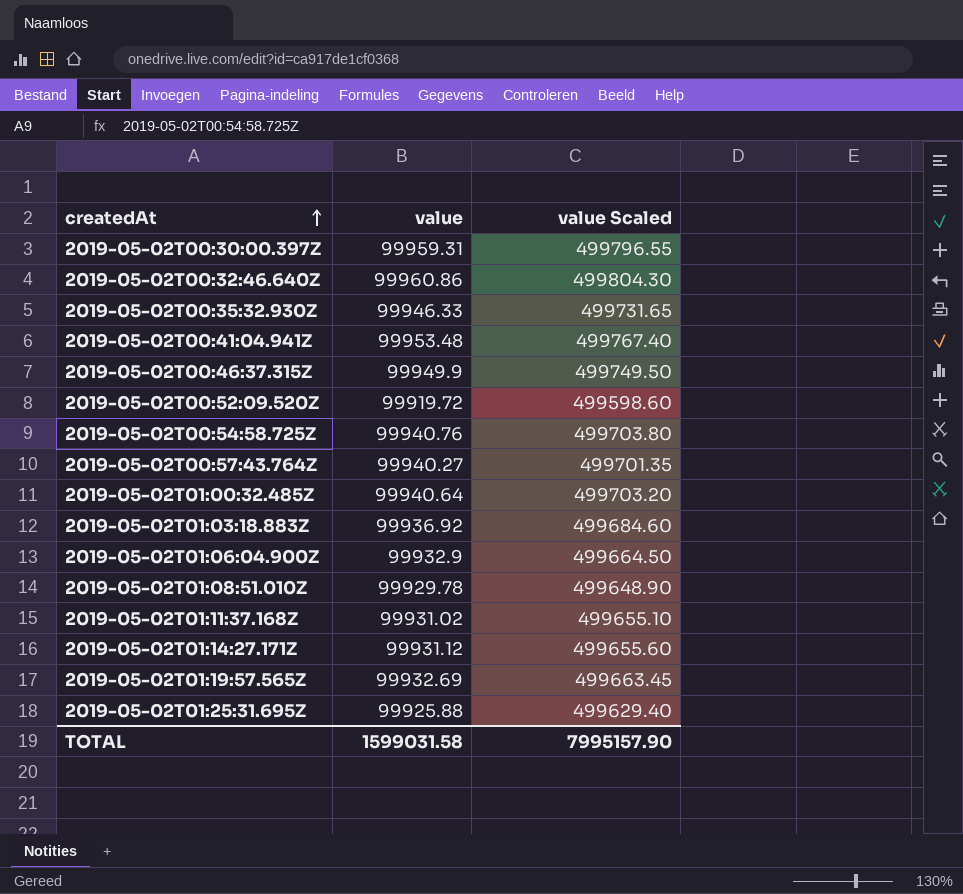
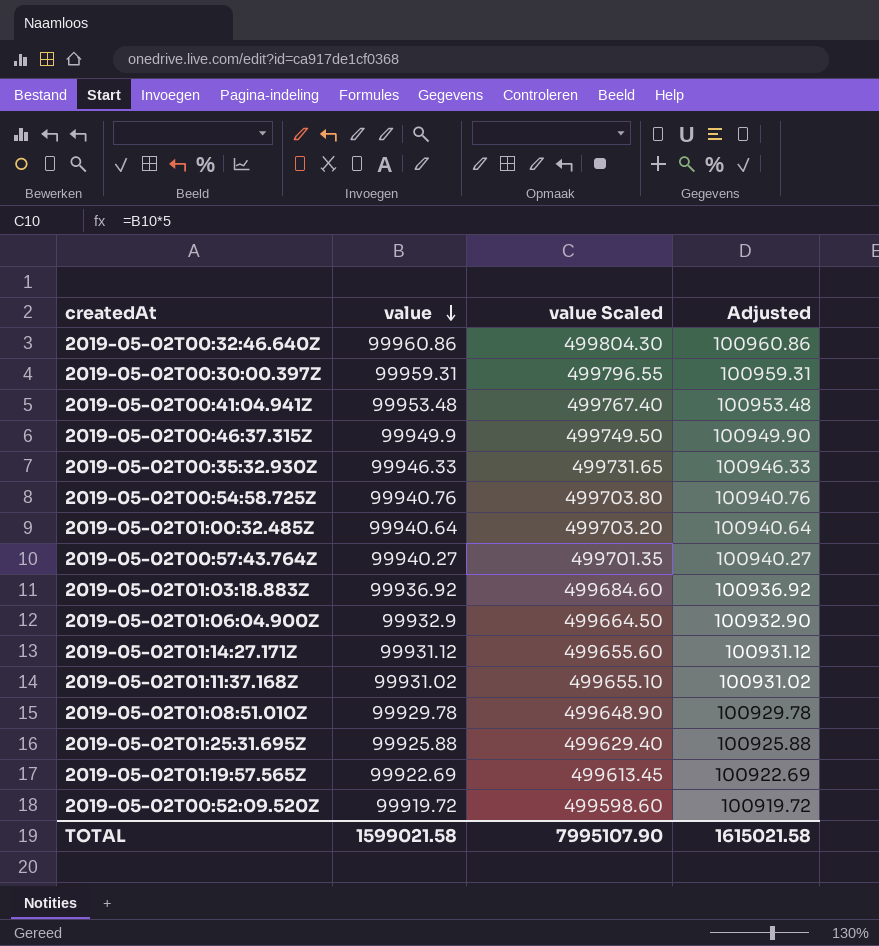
row order: createdAt ascending -> value descending
column Adjusted | formula: none -> [value] + 1000
2019-05-02T01:19:57.565Z | value: 99932.69 -> 99922.69
2019-05-02T01:19:57.565Z | value Scaled: 499663.45 -> 499613.45
TOTAL | value: 1599031.58 -> 1599021.58
TOTAL | value Scaled: 7995157.90 -> 7995107.90

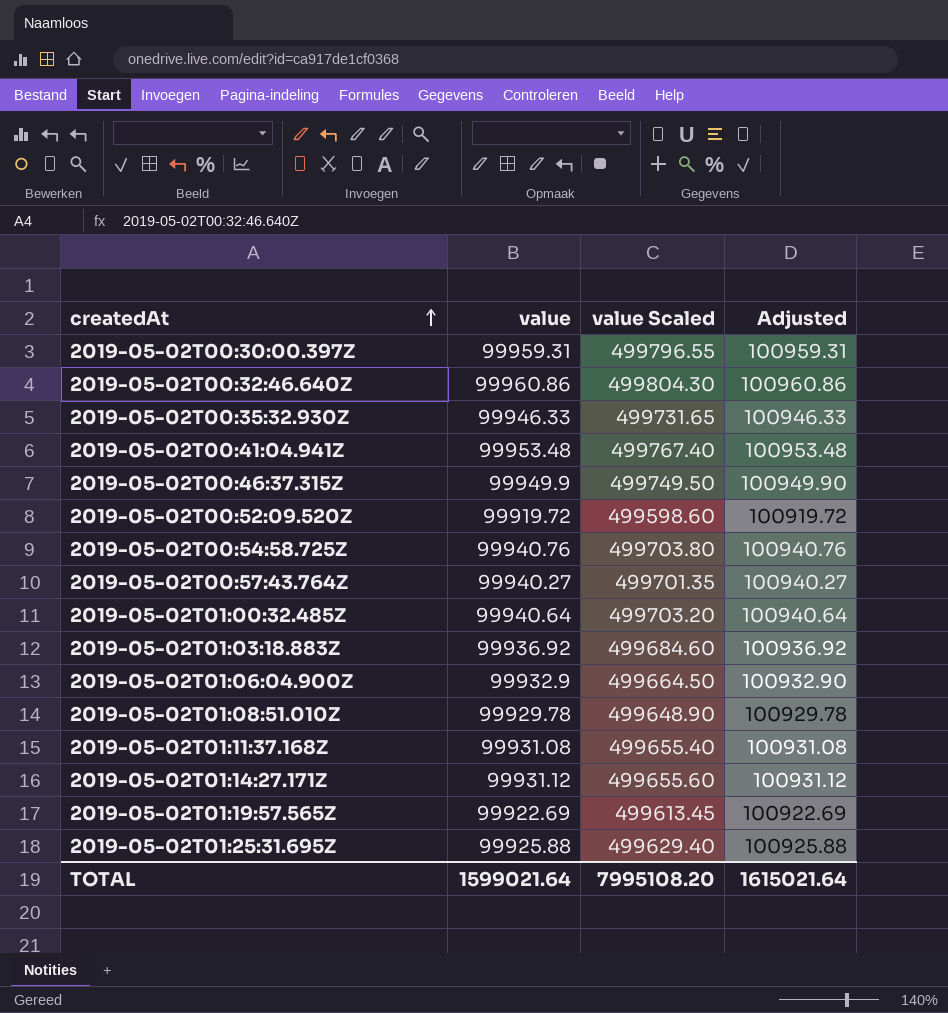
row order: value descending -> createdAt ascending
2019-05-02T01:11:37.168Z | value: 99931.02 -> 99931.08
2019-05-02T01:11:37.168Z | value Scaled: 499655.10 -> 499655.40
2019-05-02T01:11:37.168Z | Adjusted: 100931.02 -> 100931.08
TOTAL | value: 1599021.58 -> 1599021.64
TOTAL | value Scaled: 7995107.90 -> 7995108.20
TOTAL | Adjusted: 1615021.58 -> 1615021.64

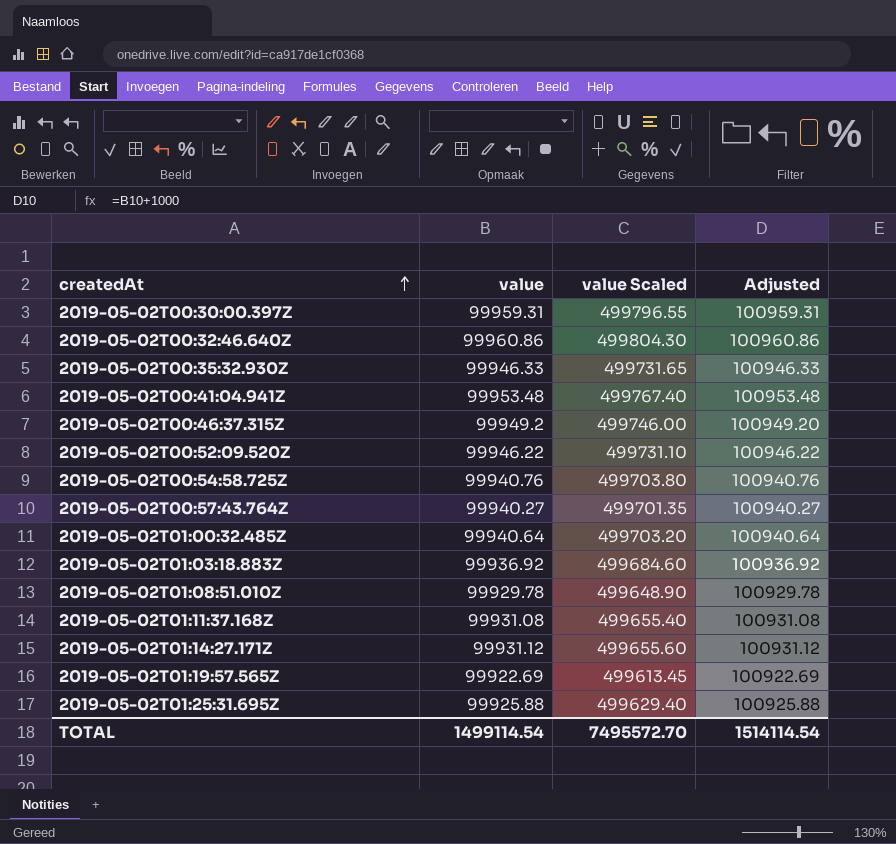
row 2019-05-02T01:06:04.900Z: 99932.9 | 499664.50 | 100932.90 -> none
2019-05-02T00:46:37.315Z | value: 99949.9 -> 99949.2
2019-05-02T00:46:37.315Z | value Scaled: 499749.50 -> 499746.00
2019-05-02T00:46:37.315Z | Adjusted: 100949.90 -> 100949.20
2019-05-02T00:52:09.520Z | value: 99919.72 -> 99946.22
2019-05-02T00:52:09.520Z | value Scaled: 499598.60 -> 499731.10
2019-05-02T00:52:09.520Z | Adjusted: 100919.72 -> 100946.22
TOTAL | value: 1599021.64 -> 1499114.54
TOTAL | value Scaled: 7995108.20 -> 7495572.70
TOTAL | Adjusted: 1615021.64 -> 1514114.54

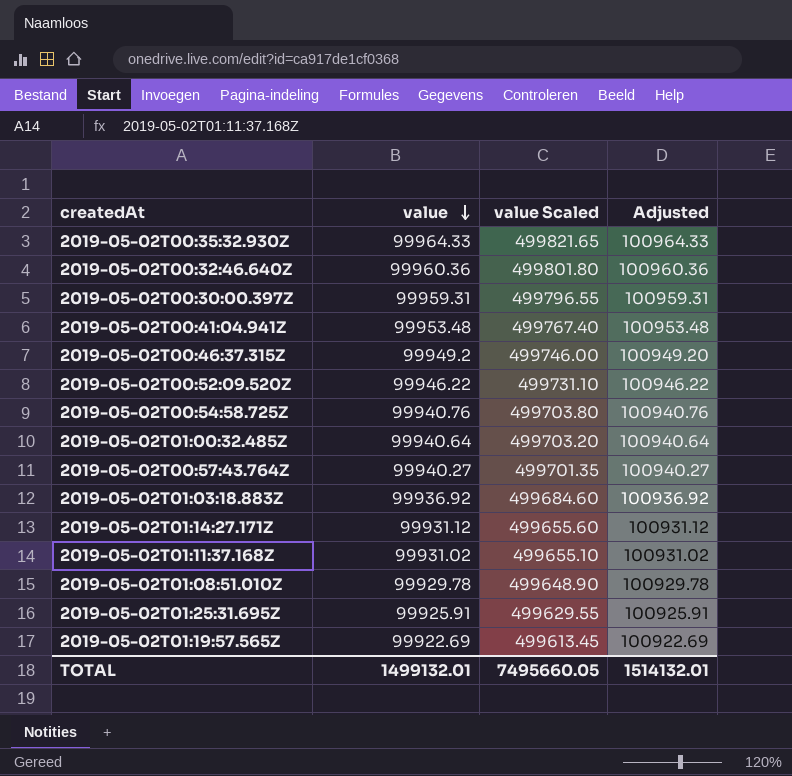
row order: createdAt ascending -> value descending
2019-05-02T00:35:32.930Z | value: 99946.33 -> 99964.33
2019-05-02T00:35:32.930Z | value Scaled: 499731.65 -> 499821.65
2019-05-02T00:35:32.930Z | Adjusted: 100946.33 -> 100964.33
2019-05-02T00:32:46.640Z | value: 99960.86 -> 99960.36
2019-05-02T00:32:46.640Z | value Scaled: 499804.30 -> 499801.80
2019-05-02T00:32:46.640Z | Adjusted: 100960.86 -> 100960.36
2019-05-02T01:11:37.168Z | value: 99931.08 -> 99931.02
2019-05-02T01:11:37.168Z | value Scaled: 499655.40 -> 499655.10
2019-05-02T01:11:37.168Z | Adjusted: 100931.08 -> 100931.02
2019-05-02T01:25:31.695Z | value: 99925.88 -> 99925.91
2019-05-02T01:25:31.695Z | value Scaled: 499629.40 -> 499629.55
2019-05-02T01:25:31.695Z | Adjusted: 100925.88 -> 100925.91
TOTAL | value: 1499114.54 -> 1499132.01
TOTAL | value Scaled: 7495572.70 -> 7495660.05
TOTAL | Adjusted: 1514114.54 -> 1514132.01

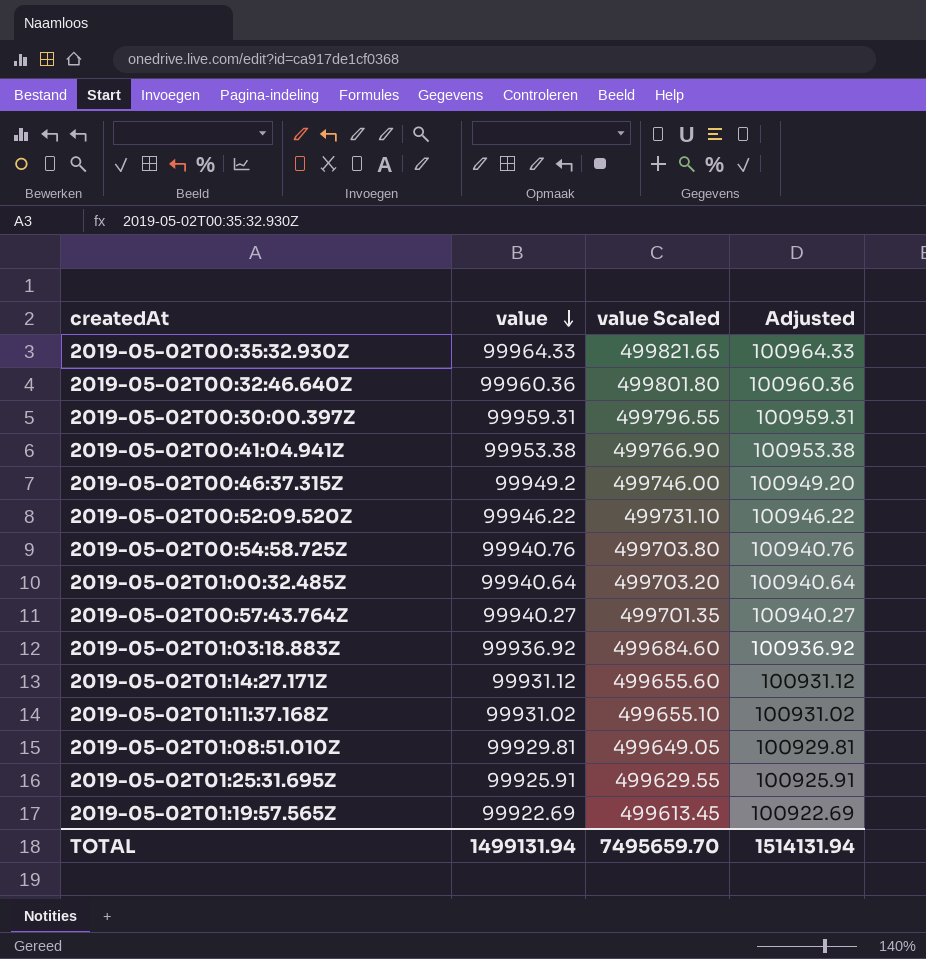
2019-05-02T00:41:04.941Z | value: 99953.48 -> 99953.38
2019-05-02T00:41:04.941Z | value Scaled: 499767.40 -> 499766.90
2019-05-02T00:41:04.941Z | Adjusted: 100953.48 -> 100953.38
2019-05-02T01:08:51.010Z | value: 99929.78 -> 99929.81
2019-05-02T01:08:51.010Z | value Scaled: 499648.90 -> 499649.05
2019-05-02T01:08:51.010Z | Adjusted: 100929.78 -> 100929.81
TOTAL | value: 1499132.01 -> 1499131.94
TOTAL | value Scaled: 7495660.05 -> 7495659.70
TOTAL | Adjusted: 1514132.01 -> 1514131.94

